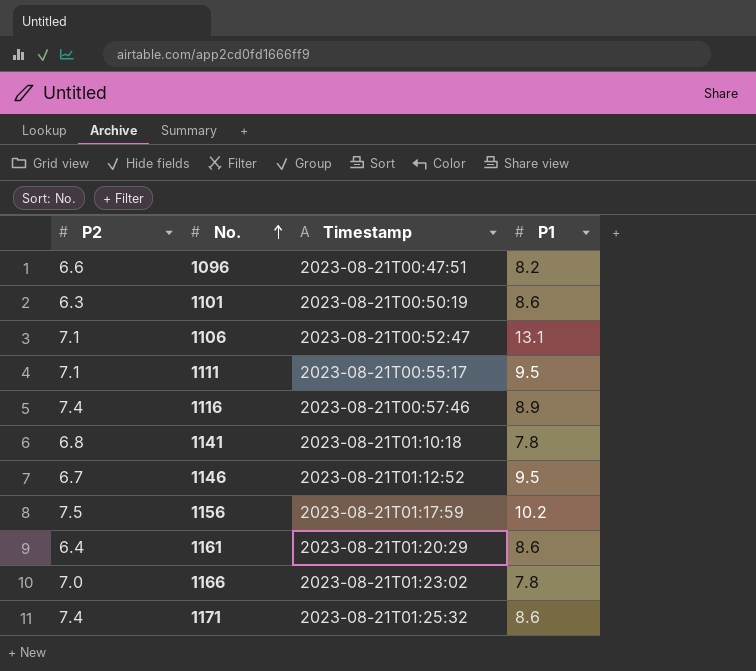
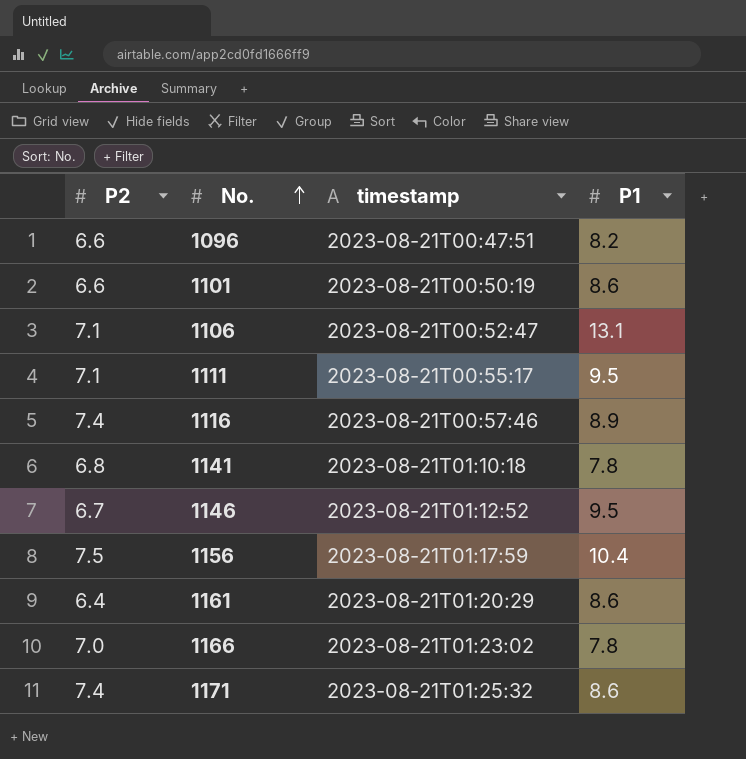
column name: Timestamp -> timestamp
1101 | P2: 6.3 -> 6.6
1156 | P1: 10.2 -> 10.4

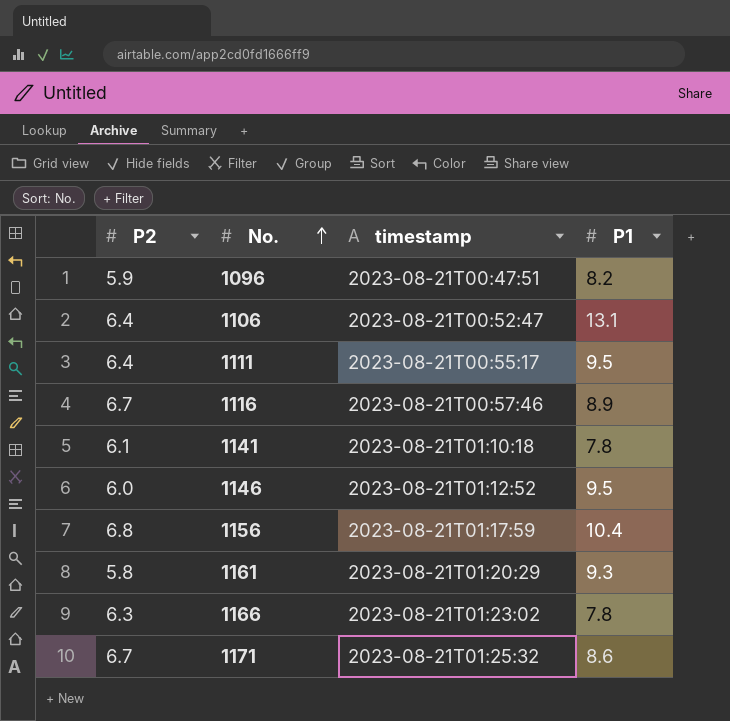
row 1101: 6.6 | 2023-08-21T00:50:19 | 8.6 -> none
1096 | P2: 6.6 -> 5.9
1106 | P2: 7.1 -> 6.4
1111 | P2: 7.1 -> 6.4
1116 | P2: 7.4 -> 6.7
1141 | P2: 6.8 -> 6.1
1146 | P2: 6.7 -> 6.0
1156 | P2: 7.5 -> 6.8
1161 | P2: 6.4 -> 5.8
1161 | P1: 8.6 -> 9.3
1166 | P2: 7.0 -> 6.3
1171 | P2: 7.4 -> 6.7

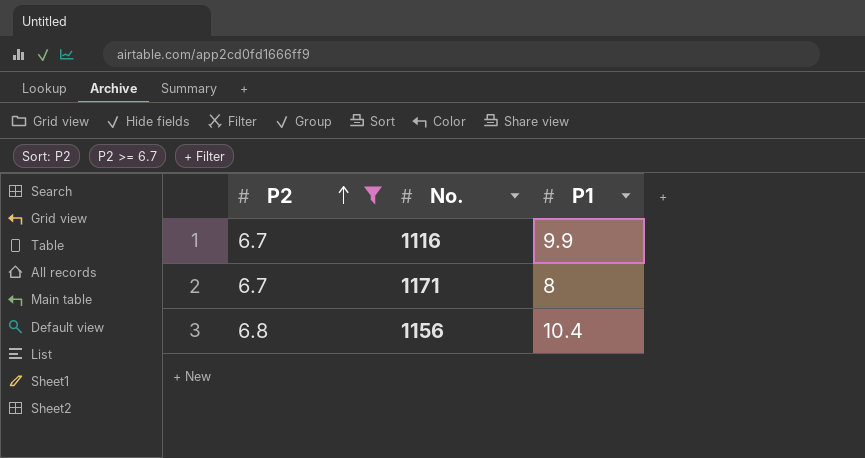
filter: none -> P2 >= 6.7
row order: No. ascending -> P2 ascending
column timestamp | position: 3 -> none
1116 | P1: 8.9 -> 9.9
1171 | P1: 8.6 -> 8

